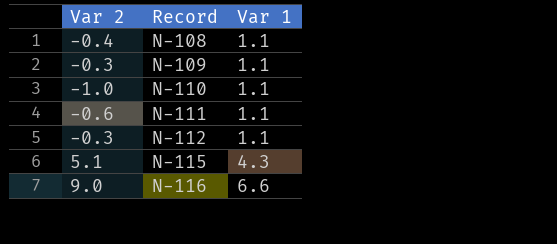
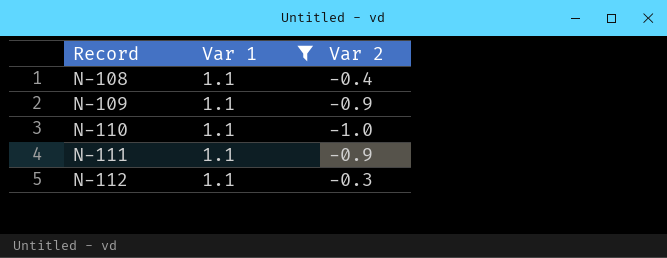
filter: none -> Var 1 = 1.1
column Var 2 | position: 1 -> 3
N-109 | Var 2: -0.3 -> -0.9
N-111 | Var 2: -0.6 -> -0.9

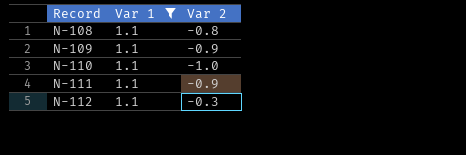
N-108 | Var 2: -0.4 -> -0.8

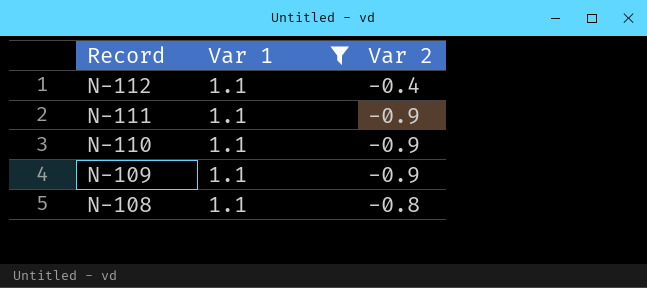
row order: Record ascending -> Record descending
N-112 | Var 2: -0.3 -> -0.4
N-110 | Var 2: -1.0 -> -0.9

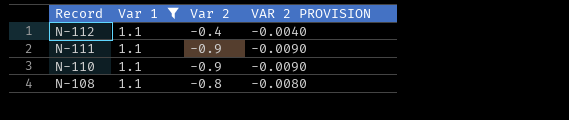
column VAR 2 PROVISION | formula: none -> [Var 2] * 0.01
row N-109: 1.1 | -0.9 -> none

